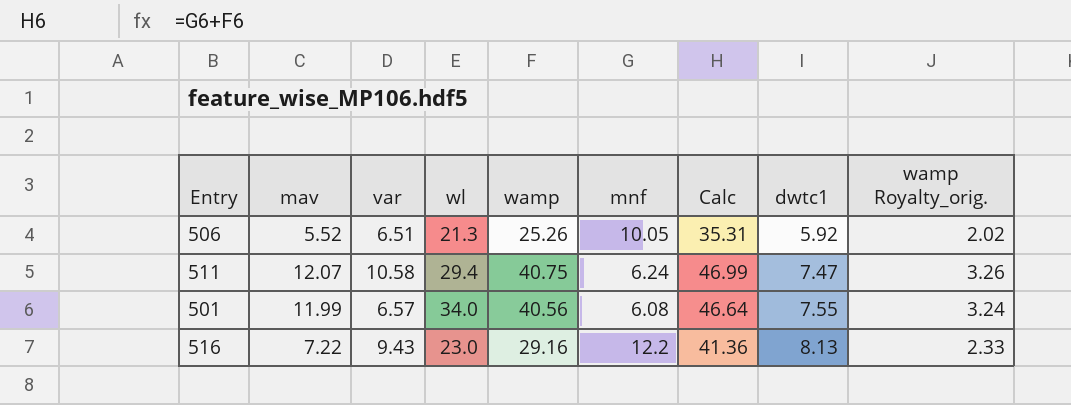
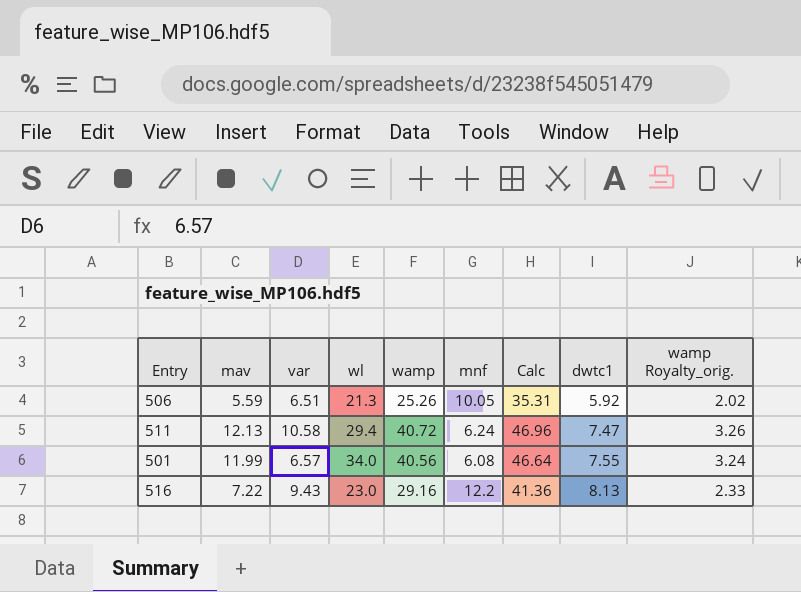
506 | mav: 5.52 -> 5.59
511 | mav: 12.07 -> 12.13
511 | wamp: 40.75 -> 40.72
511 | Calc: 46.99 -> 46.96

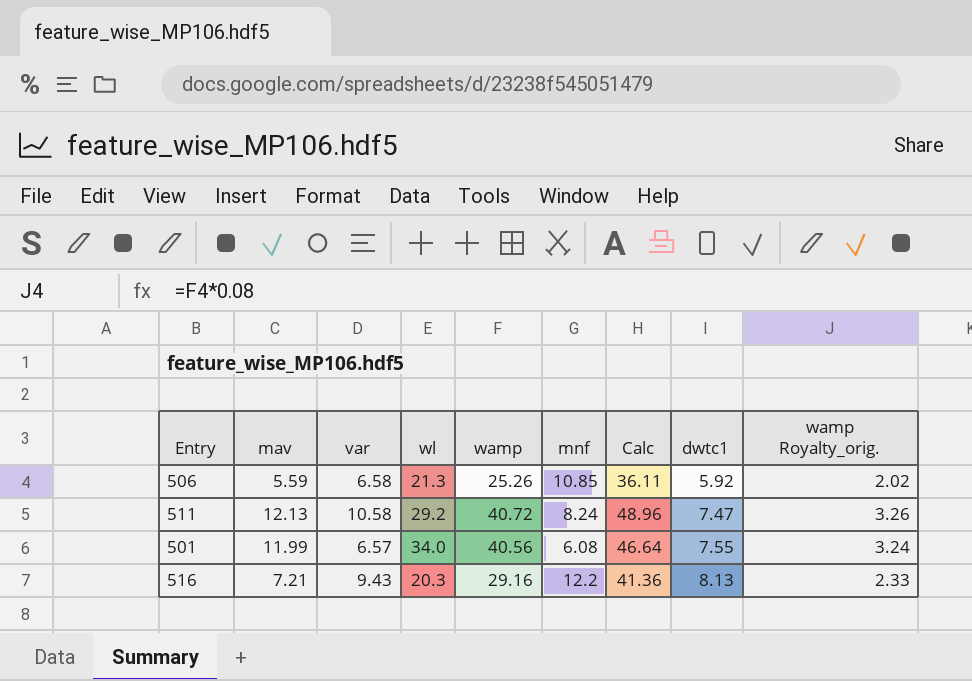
506 | var: 6.51 -> 6.58
506 | mnf: 10.05 -> 10.85
506 | Calc: 35.31 -> 36.11
511 | wl: 29.4 -> 29.2
511 | mnf: 6.24 -> 8.24
511 | Calc: 46.96 -> 48.96
516 | mav: 7.22 -> 7.21
516 | wl: 23.0 -> 20.3

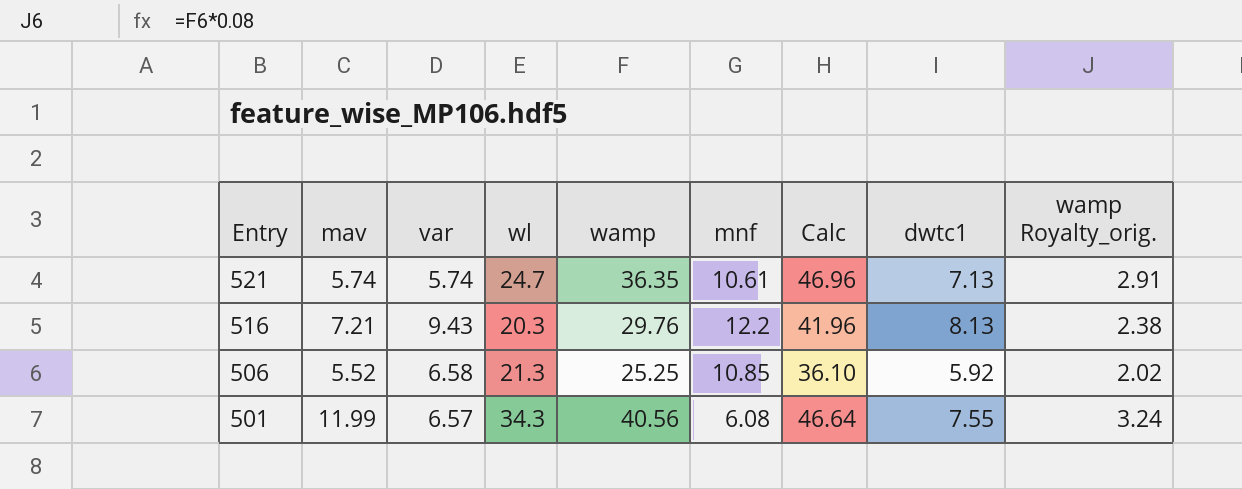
row order: dwtc1 ascending -> Entry descending
row 511: 12.13 | 10.58 | 29.2 | 40.72 | 8.24 | 48.96 | 7.47 | 3.26 -> none
row 521: none -> 5.74 | 5.74 | 24.7 | 36.35 | 10.61 | 46.96 | 7.13 | 2.91
516 | wamp: 29.16 -> 29.76
516 | Calc: 41.36 -> 41.96
516 | wamp Royalty_orig.: 2.33 -> 2.38
506 | mav: 5.59 -> 5.52
506 | wamp: 25.26 -> 25.25
506 | Calc: 36.11 -> 36.10
501 | wl: 34.0 -> 34.3

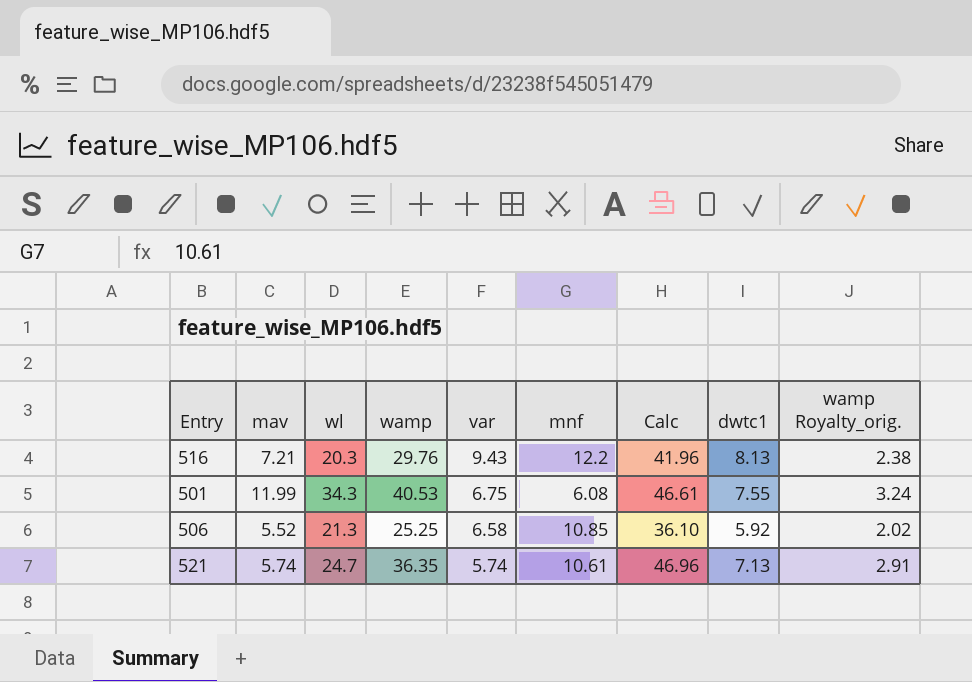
row order: Entry descending -> var descending
column var | position: 3 -> 5
501 | wamp: 40.56 -> 40.53
501 | var: 6.57 -> 6.75
501 | Calc: 46.64 -> 46.61

